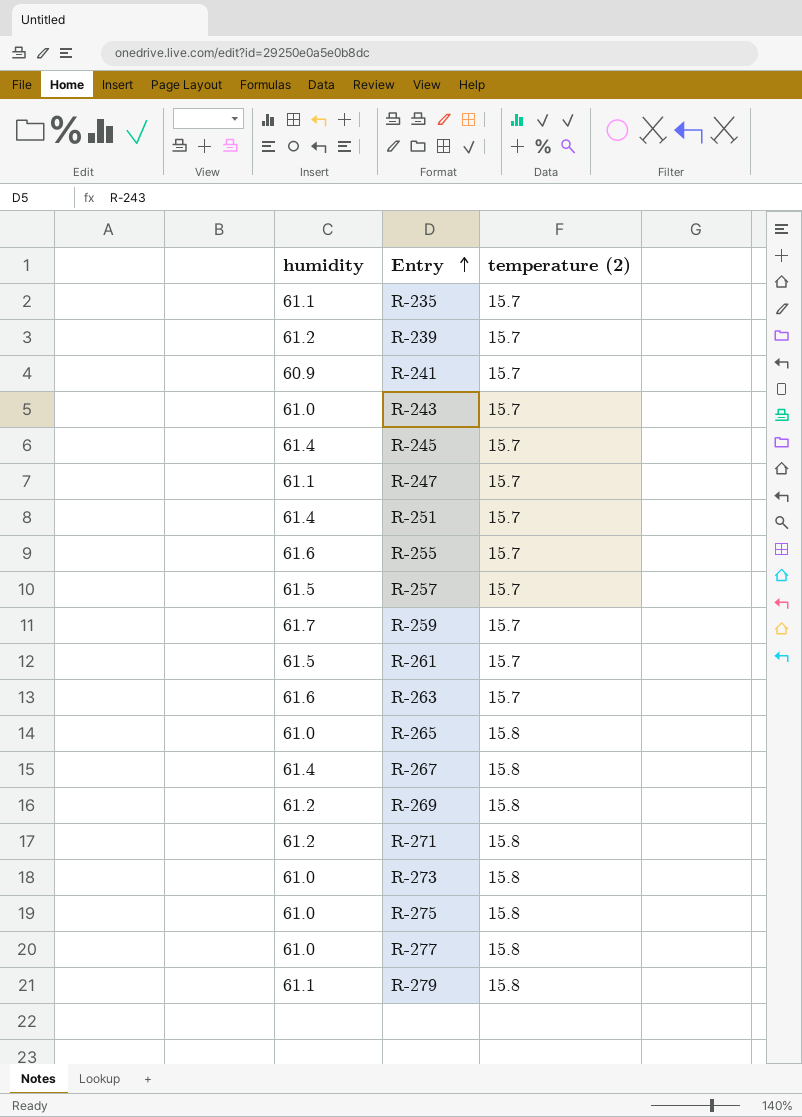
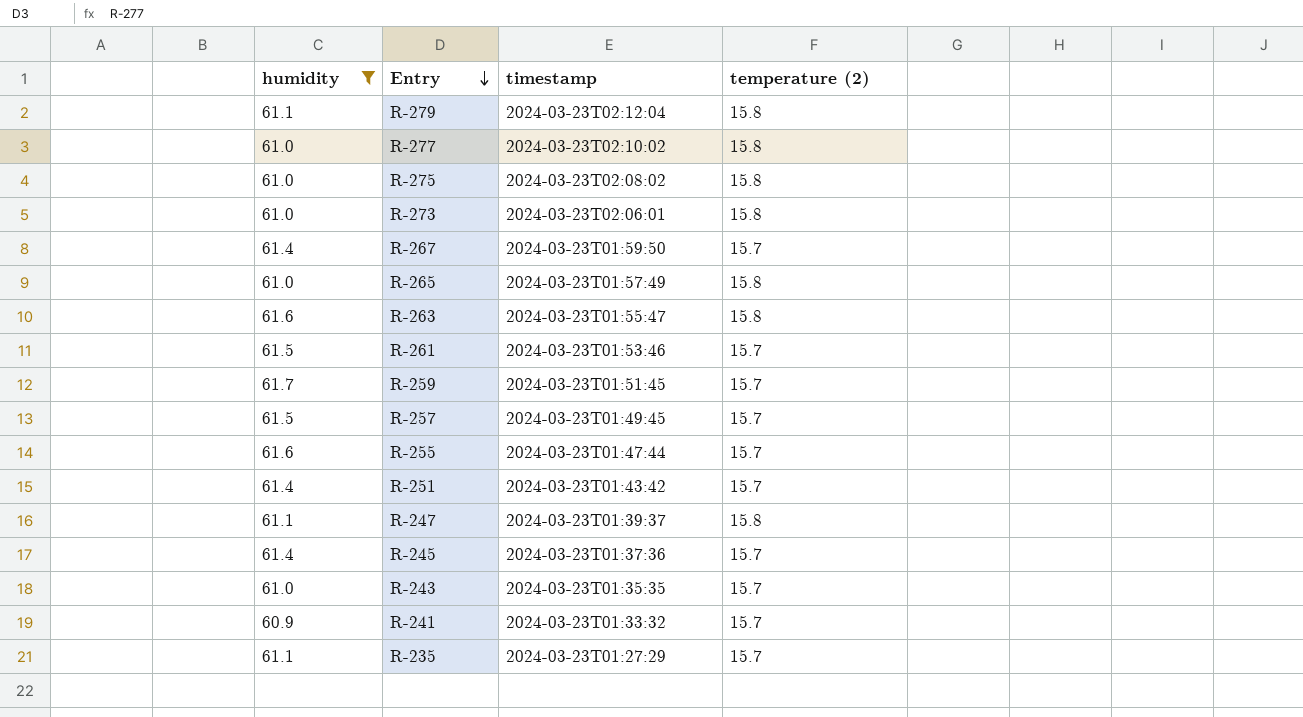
filter: none -> humidity != 61.2
row order: Entry ascending -> Entry descending
column timestamp | position: none -> 3
R-267 | temperature (2): 15.8 -> 15.7
R-263 | temperature (2): 15.7 -> 15.8
R-247 | temperature (2): 15.7 -> 15.8

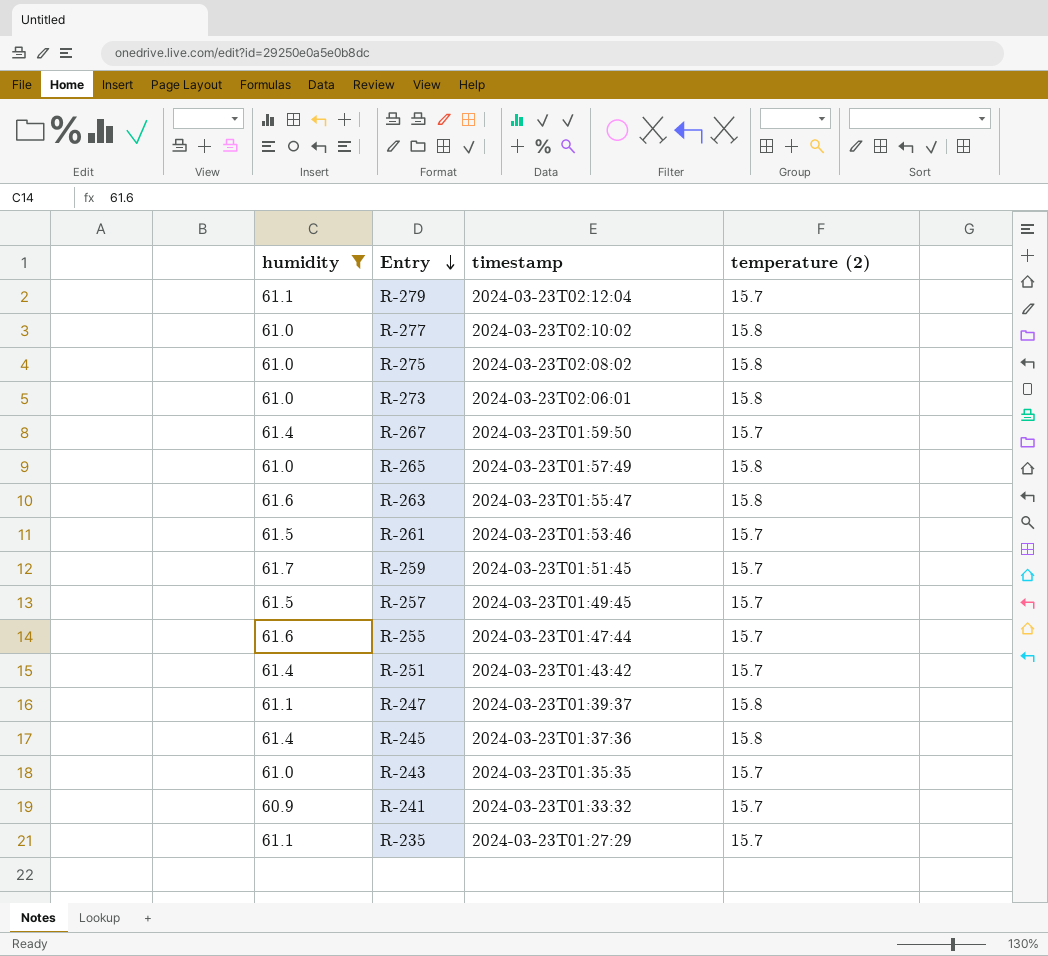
R-279 | temperature (2): 15.8 -> 15.7
R-245 | temperature (2): 15.7 -> 15.8

